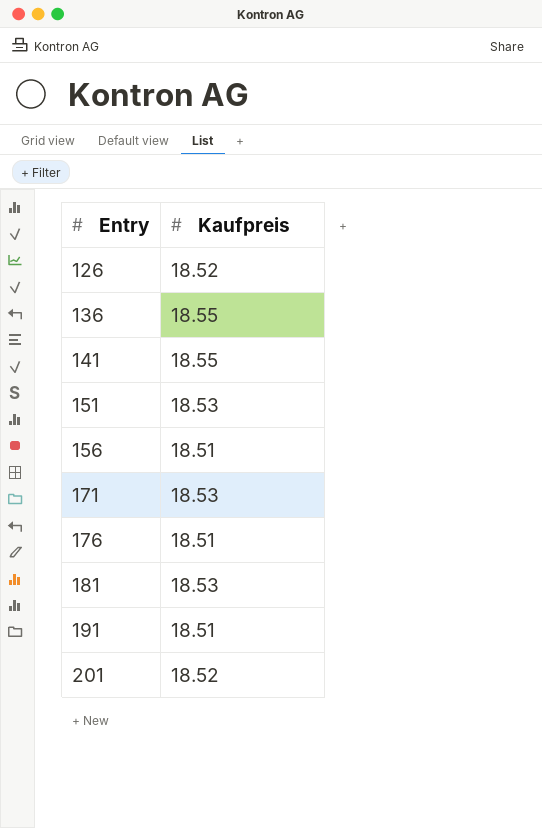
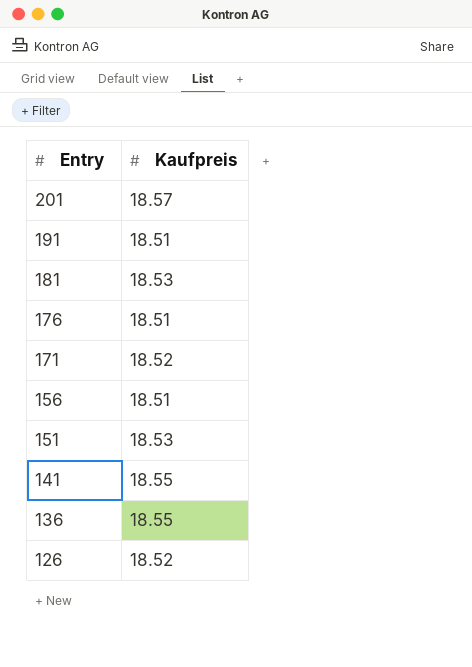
row order: Entry ascending -> Entry descending
201 | Kaufpreis: 18.52 -> 18.57
171 | Kaufpreis: 18.53 -> 18.52

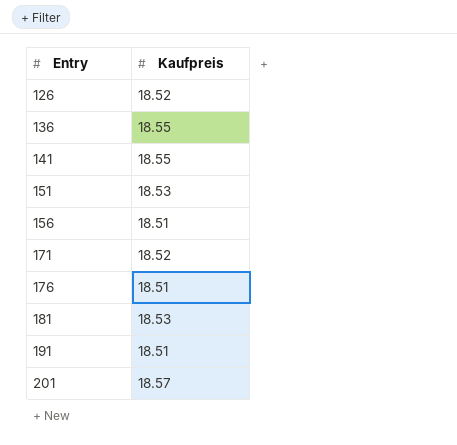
row order: Entry descending -> Entry ascending

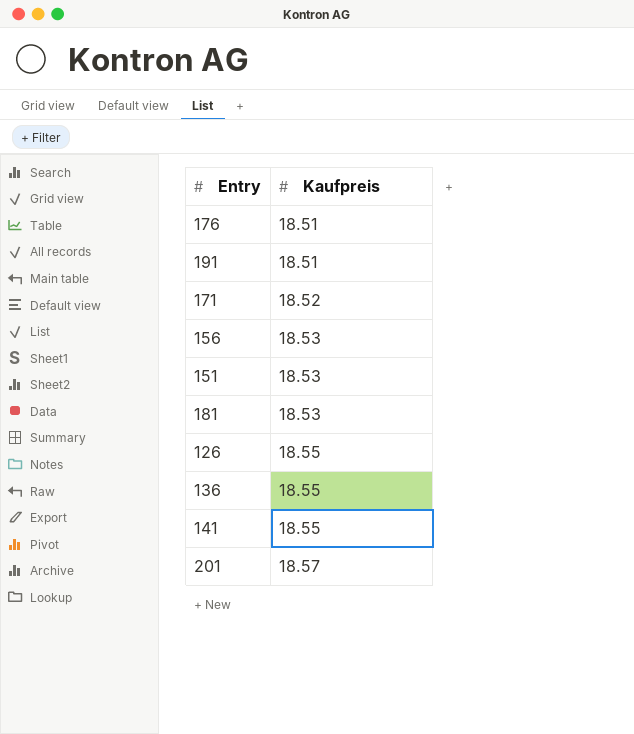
row order: Entry ascending -> Kaufpreis ascending
156 | Kaufpreis: 18.51 -> 18.53
126 | Kaufpreis: 18.52 -> 18.55

